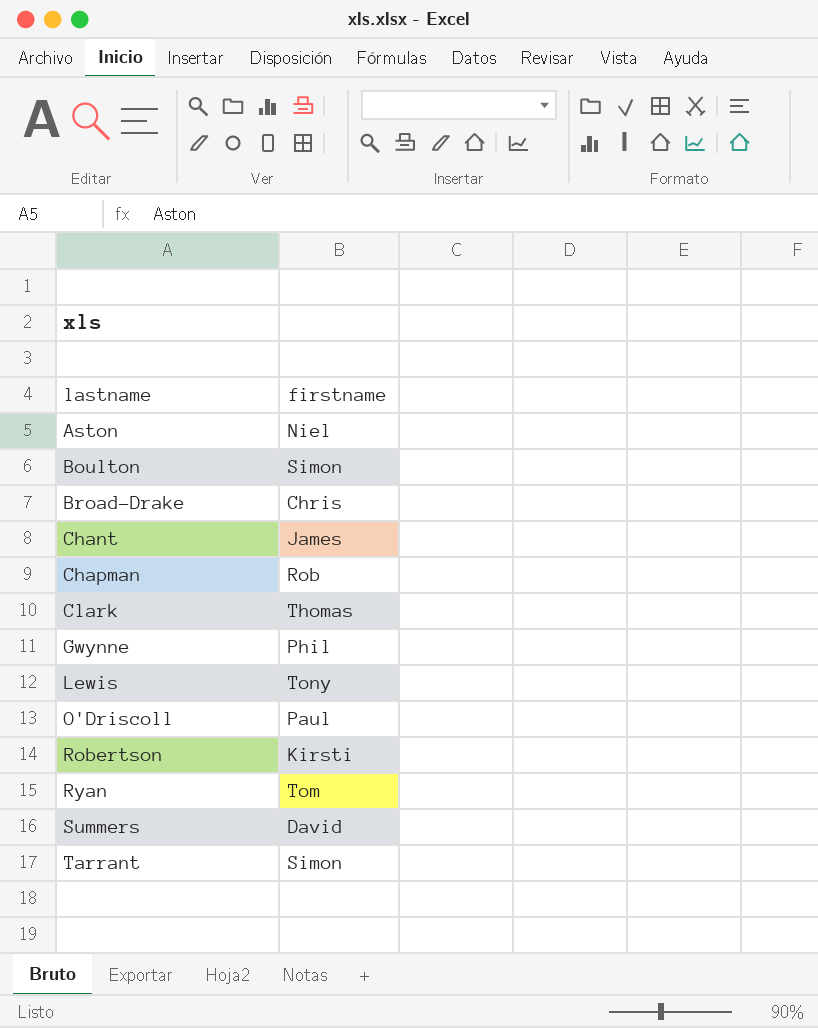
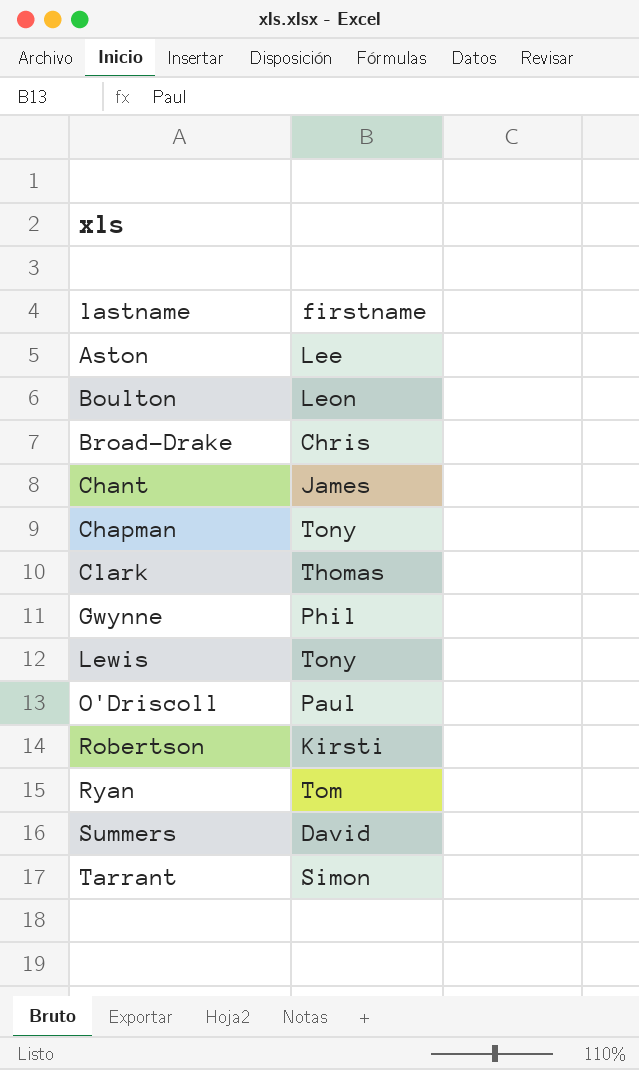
Aston | firstname: Niel -> Lee
Boulton | firstname: Simon -> Leon
Chapman | firstname: Rob -> Tony

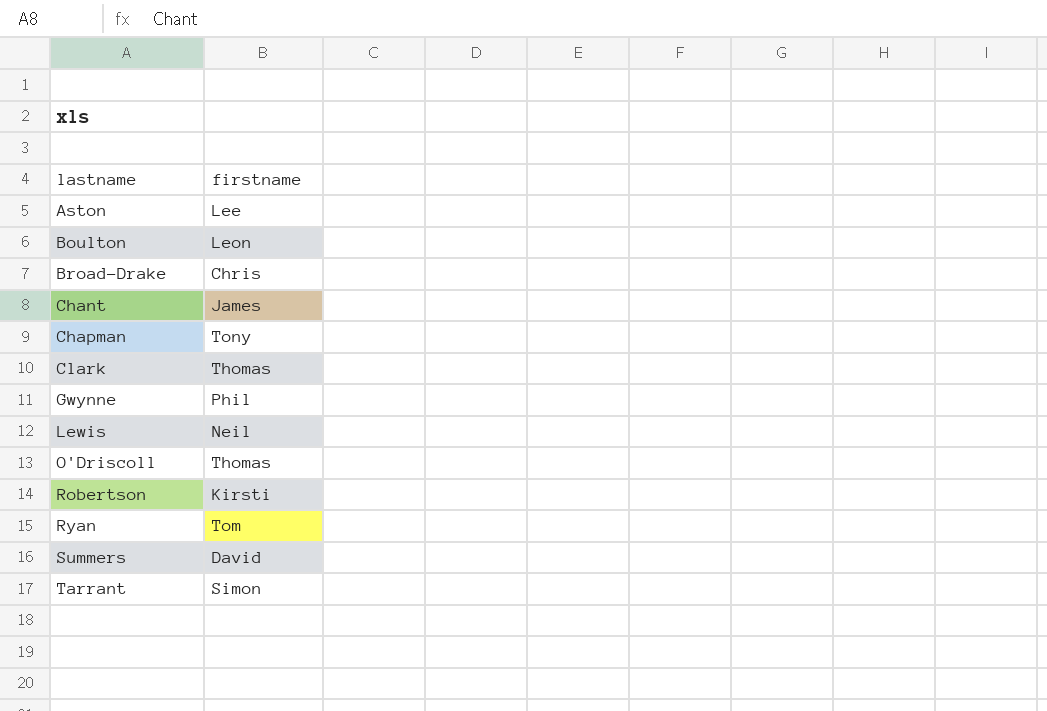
Lewis | firstname: Tony -> Neil
O'Driscoll | firstname: Paul -> Thomas

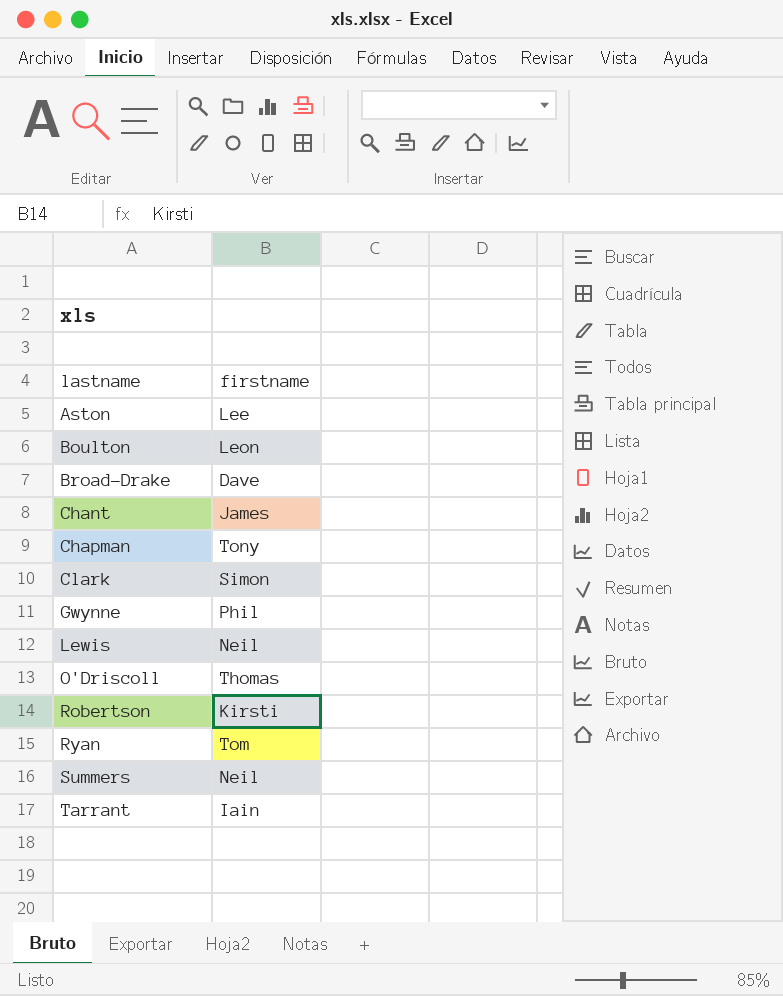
Broad-Drake | firstname: Chris -> Dave
Clark | firstname: Thomas -> Simon
Summers | firstname: David -> Neil
Tarrant | firstname: Simon -> Iain

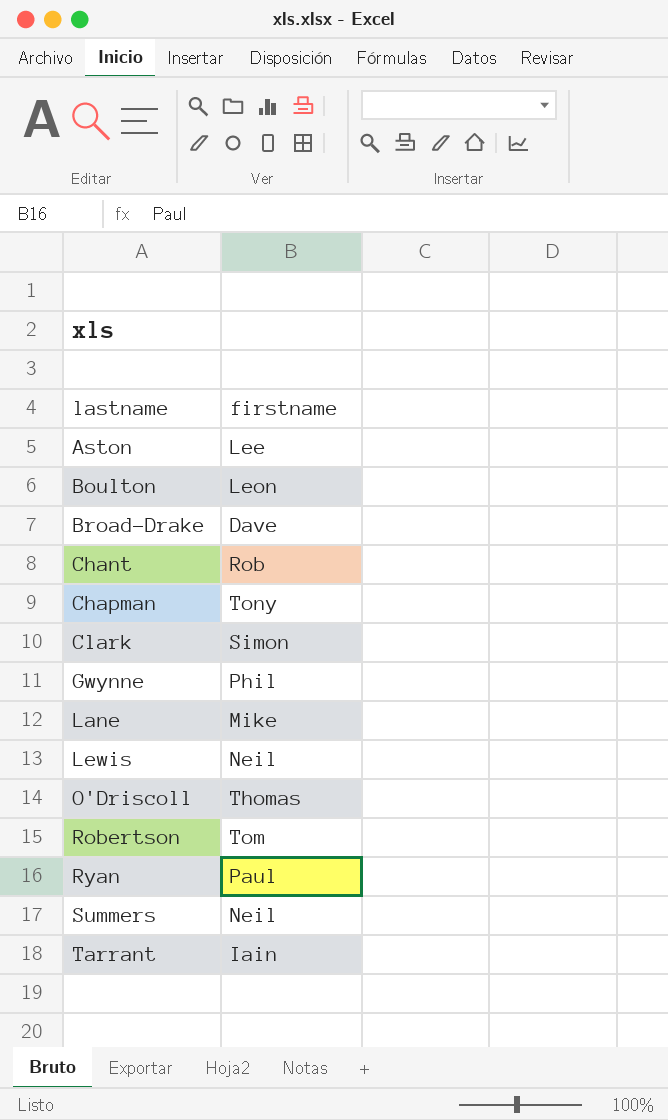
Chant | firstname: James -> Rob
row Lane: none -> Mike
Robertson | firstname: Kirsti -> Tom
Ryan | firstname: Tom -> Paul

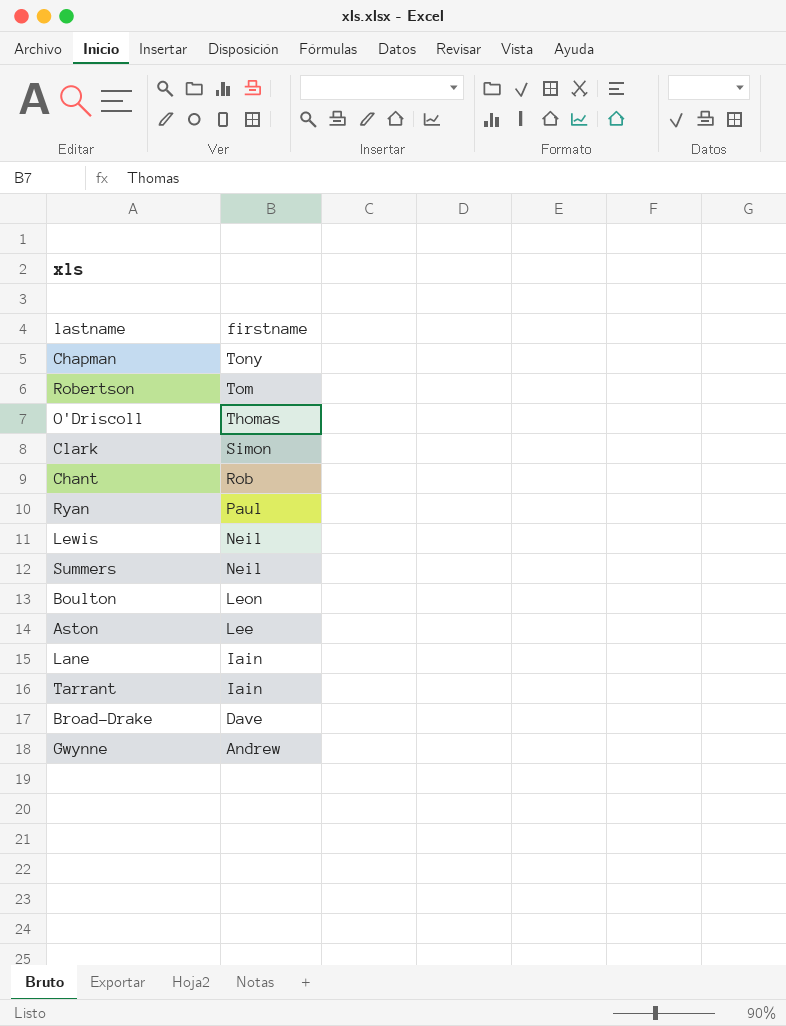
row order: lastname ascending -> firstname descending
Lane | firstname: Mike -> Iain
Gwynne | firstname: Phil -> Andrew

